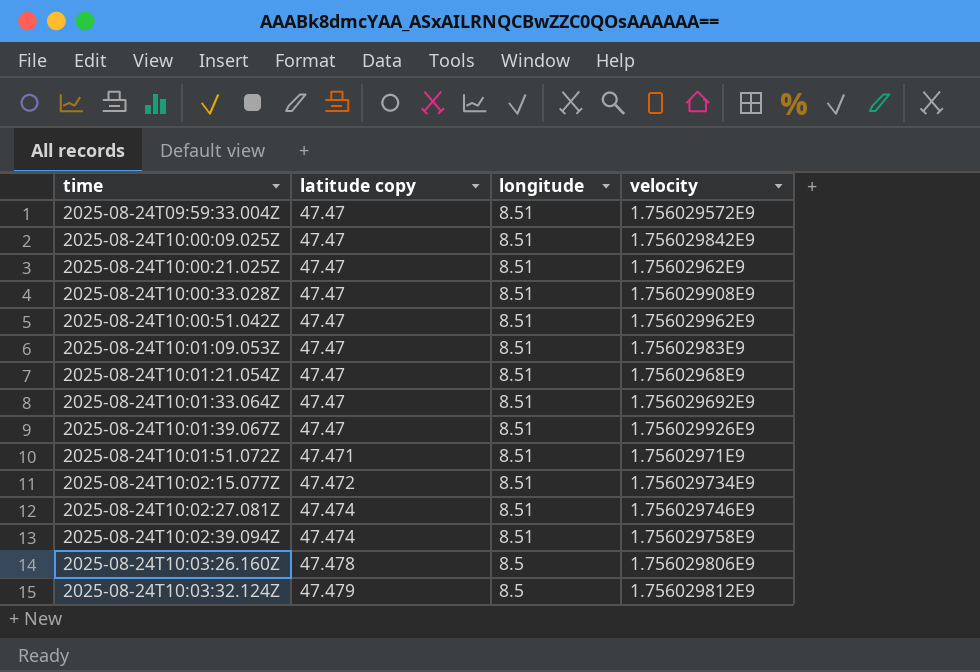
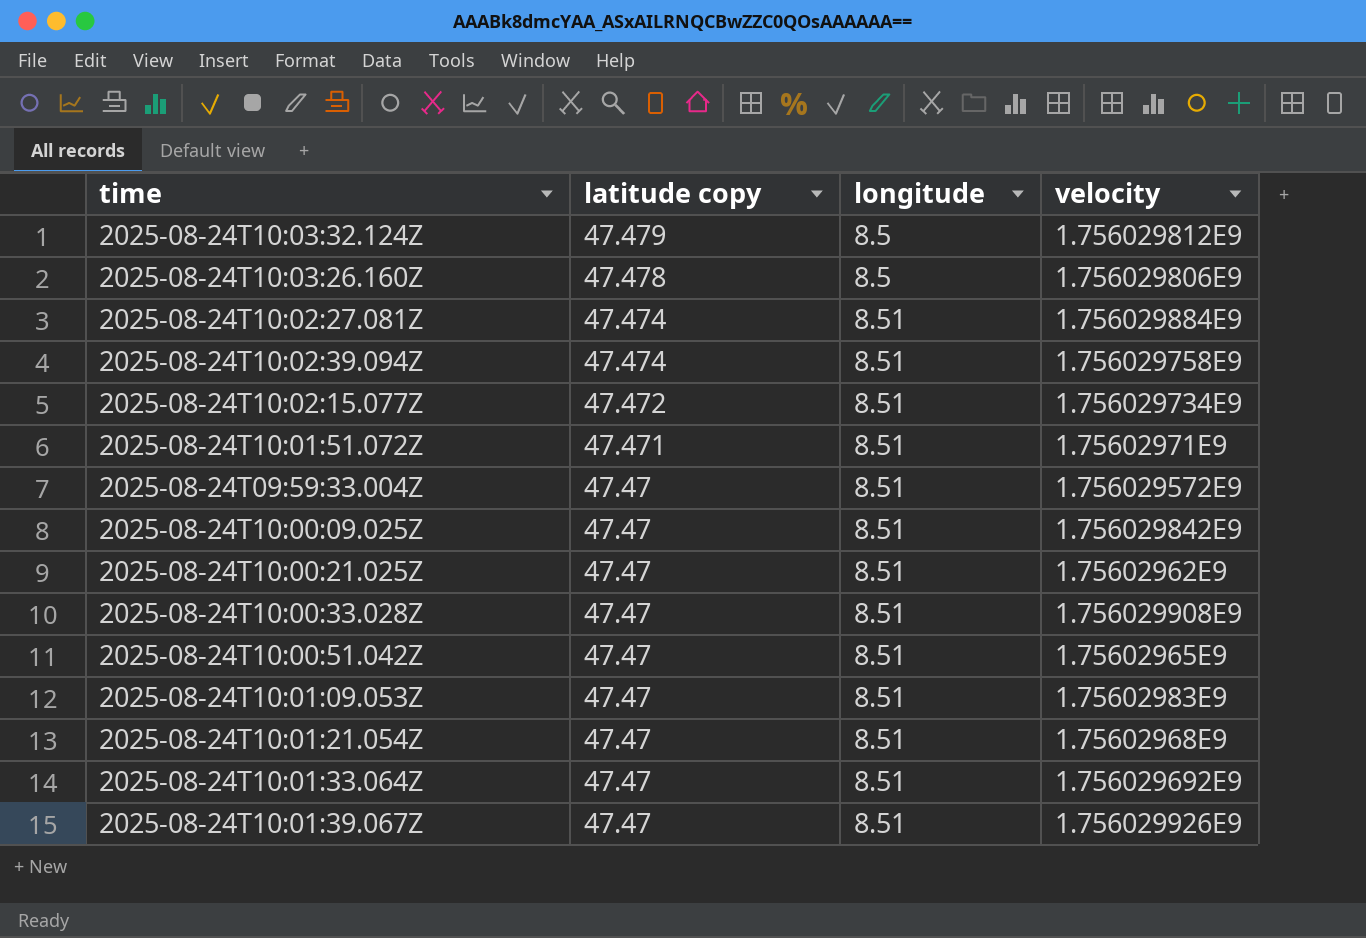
row order: time ascending -> latitude copy descending
2025-08-24T10:02:27.081Z | velocity: 1.756029746E9 -> 1.756029884E9
2025-08-24T10:00:51.042Z | velocity: 1.756029962E9 -> 1.75602965E9

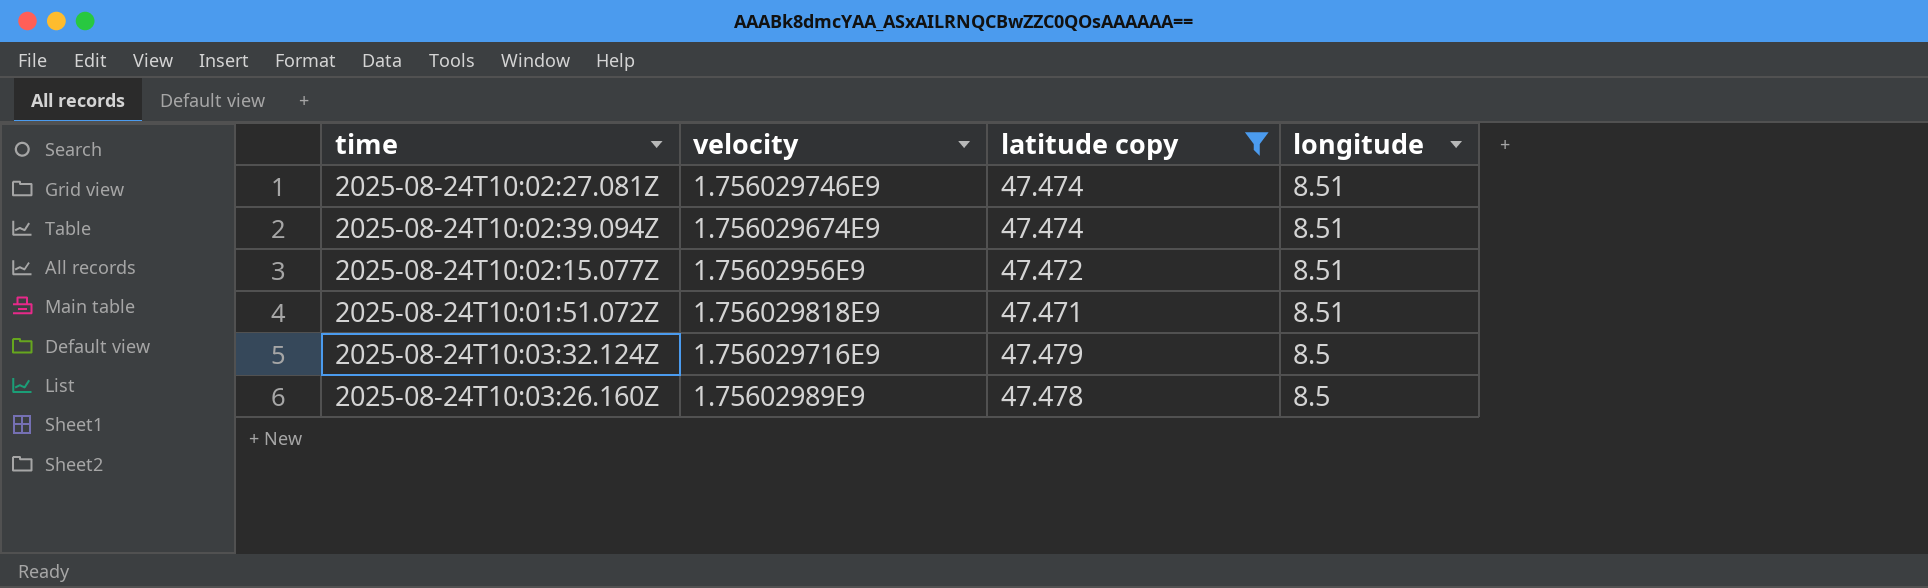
filter: none -> latitude copy != 47.47
row order: latitude copy descending -> longitude descending
column velocity | position: 4 -> 2
2025-08-24T10:02:27.081Z | velocity: 1.756029884E9 -> 1.756029746E9
2025-08-24T10:02:39.094Z | velocity: 1.756029758E9 -> 1.756029674E9
2025-08-24T10:02:15.077Z | velocity: 1.756029734E9 -> 1.75602956E9
2025-08-24T10:01:51.072Z | velocity: 1.75602971E9 -> 1.756029818E9
2025-08-24T10:03:32.124Z | velocity: 1.756029812E9 -> 1.756029716E9
2025-08-24T10:03:26.160Z | velocity: 1.756029806E9 -> 1.75602989E9

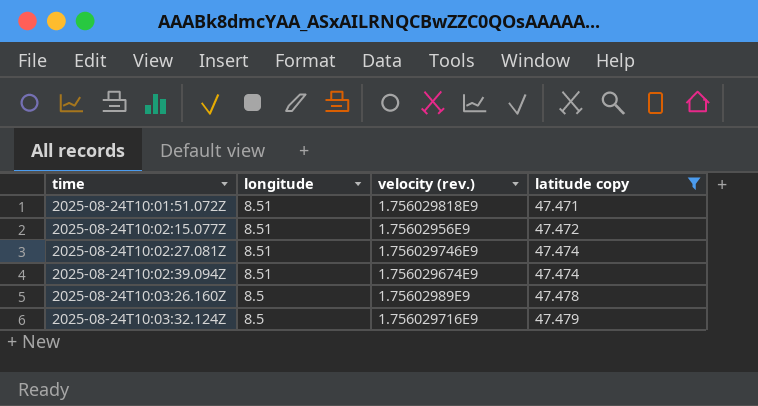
row order: longitude descending -> time ascending
column longitude | position: 4 -> 2
column name: velocity -> velocity (rev.)

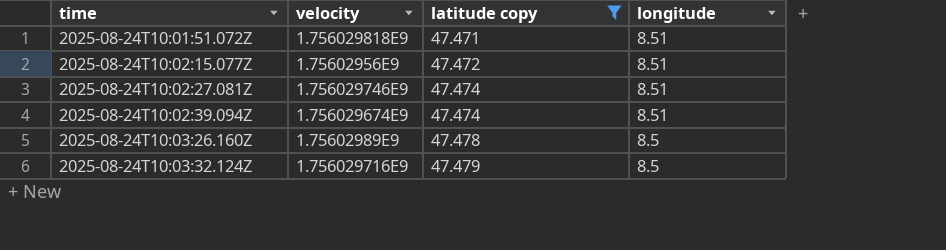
column name: velocity (rev.) -> velocity
column longitude | position: 2 -> 4

